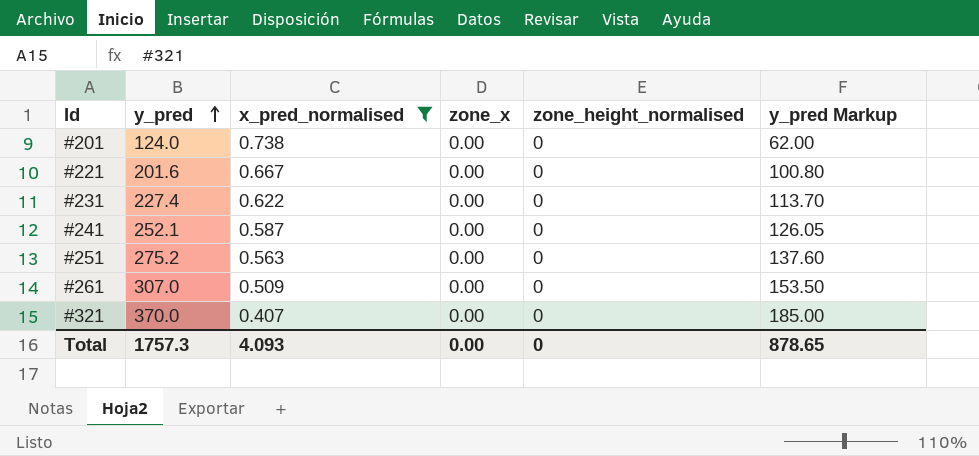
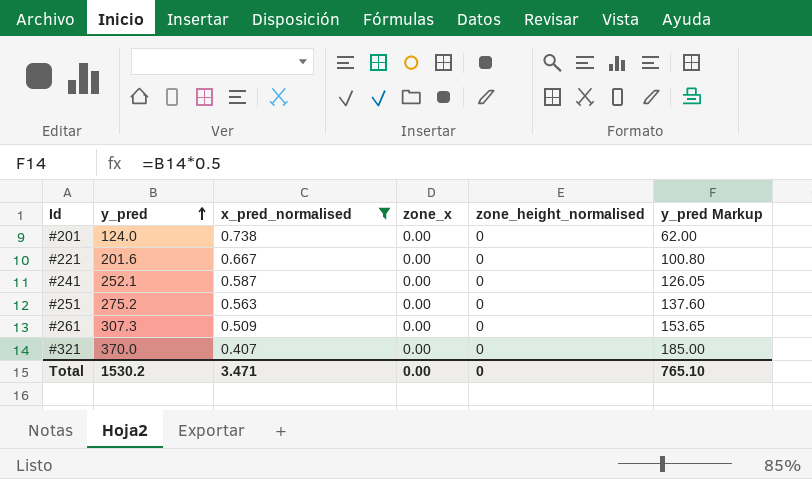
row #231: 227.4 | 0.622 | 0.00 | 0 | 113.70 -> none
#261 | y_pred: 307.0 -> 307.3
#261 | y_pred Markup: 153.50 -> 153.65
Total | y_pred: 1757.3 -> 1530.2
Total | x_pred_normalised: 4.093 -> 3.471
Total | y_pred Markup: 878.65 -> 765.10

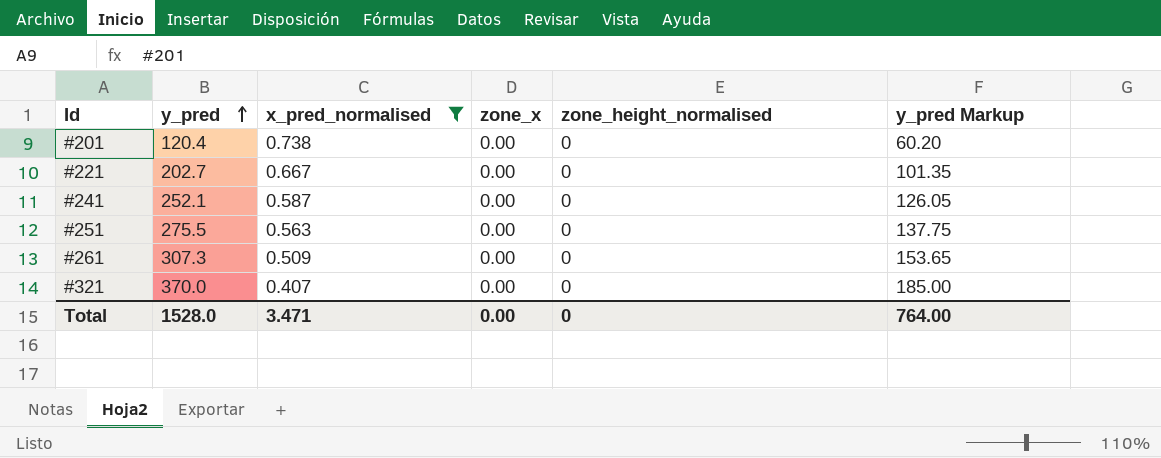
#201 | y_pred: 124.0 -> 120.4
#201 | y_pred Markup: 62.00 -> 60.20
#221 | y_pred: 201.6 -> 202.7
#221 | y_pred Markup: 100.80 -> 101.35
#251 | y_pred: 275.2 -> 275.5
#251 | y_pred Markup: 137.60 -> 137.75
Total | y_pred: 1530.2 -> 1528.0
Total | y_pred Markup: 765.10 -> 764.00

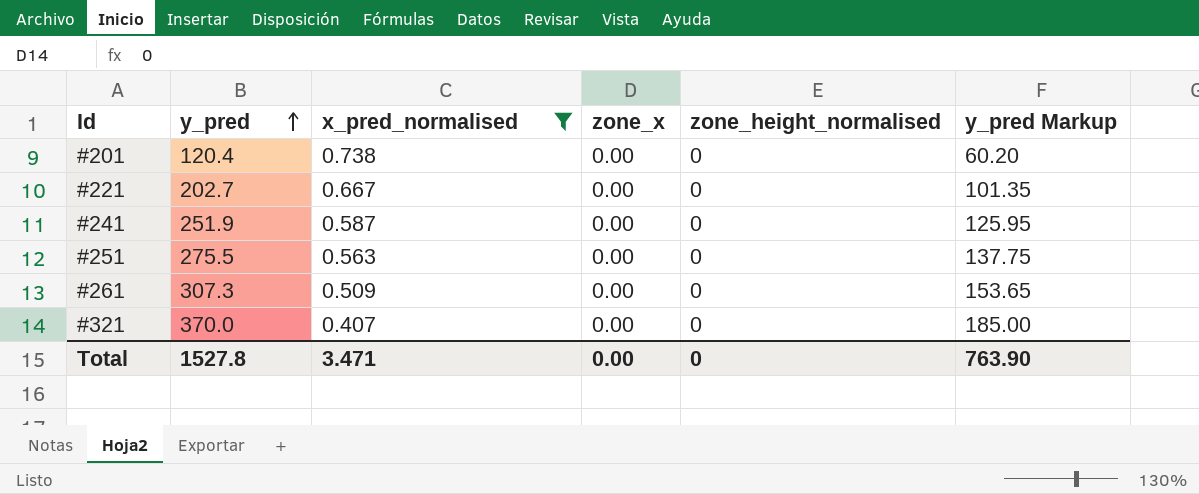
#241 | y_pred: 252.1 -> 251.9
#241 | y_pred Markup: 126.05 -> 125.95
Total | y_pred: 1528.0 -> 1527.8
Total | y_pred Markup: 764.00 -> 763.90

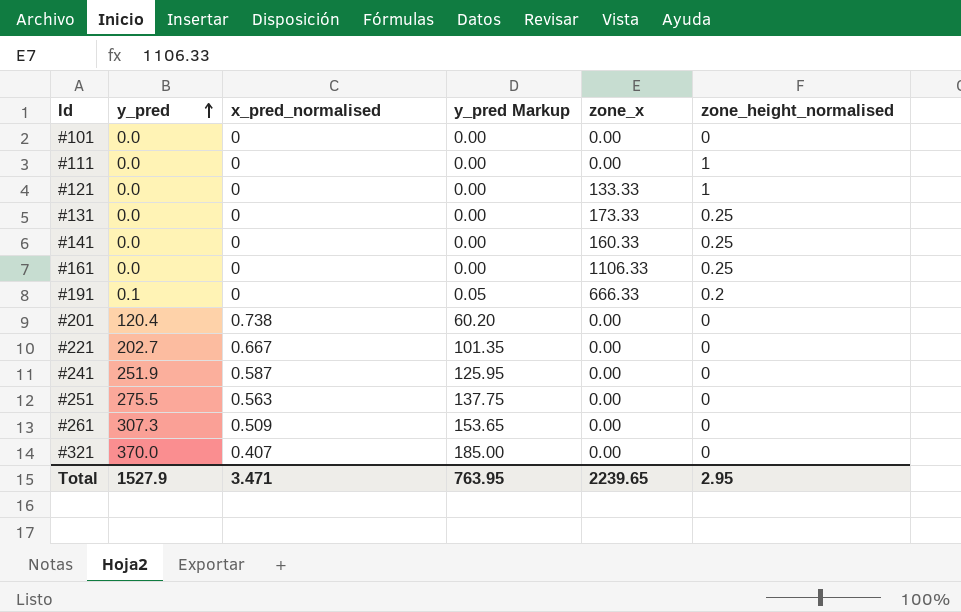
filter: x_pred_normalised != 0 -> none
column y_pred Markup | position: 6 -> 4
Total | y_pred: 1527.8 -> 1527.9
Total | y_pred Markup: 763.90 -> 763.95
Total | zone_x: 0.00 -> 2239.65
Total | zone_height_normalised: 0 -> 2.95

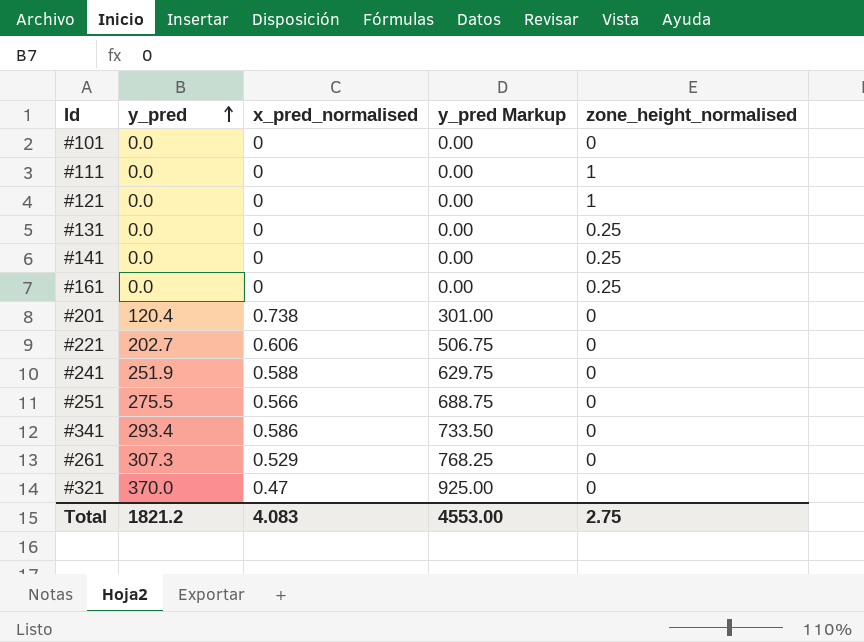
column zone_x | position: 5 -> none
column y_pred Markup | formula: [y_pred] * 0.5 -> [y_pred] * 2.5
row #191: 0.1 | 0 | 0.05 | 666.33 | 0.2 -> none
#221 | x_pred_normalised: 0.667 -> 0.606
#241 | x_pred_normalised: 0.587 -> 0.588
#251 | x_pred_normalised: 0.563 -> 0.566
row #341: none -> 293.4 | 0.586 | 733.50 | 0
#261 | x_pred_normalised: 0.509 -> 0.529
#321 | x_pred_normalised: 0.407 -> 0.47
Total | y_pred: 1527.9 -> 1821.2
Total | x_pred_normalised: 3.471 -> 4.083
Total | y_pred Markup: 763.95 -> 4553.00
Total | zone_height_normalised: 2.95 -> 2.75

